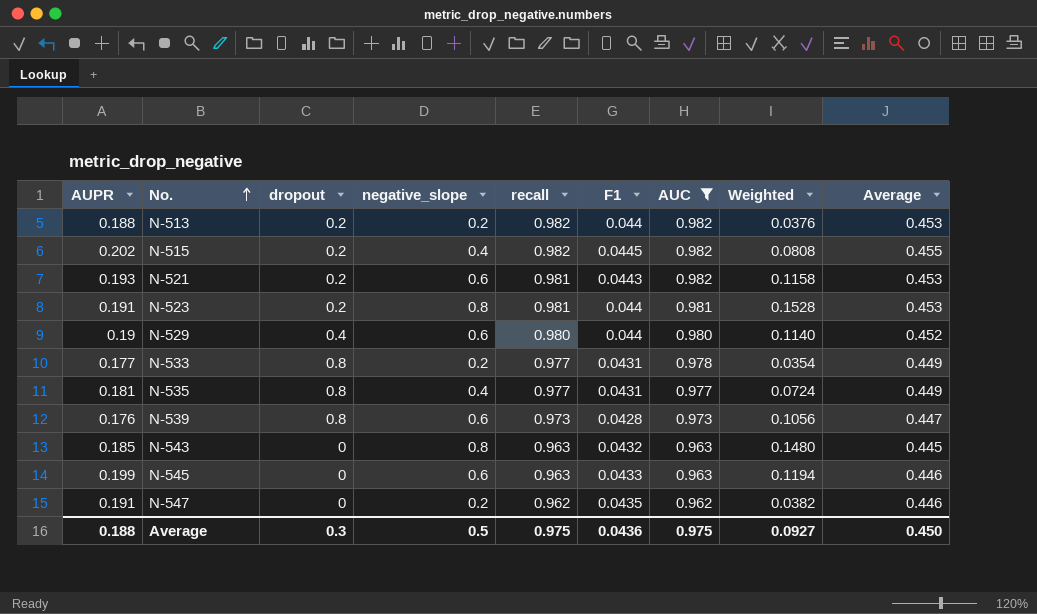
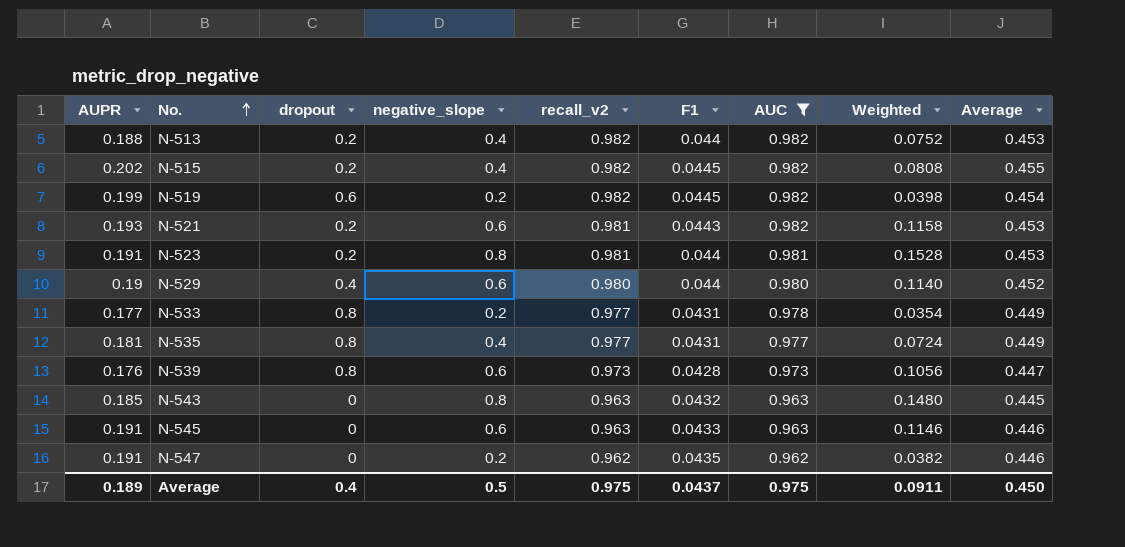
column name: recall -> recall_v2
N-513 | negative_slope: 0.2 -> 0.4
N-513 | Weighted: 0.0376 -> 0.0752
row N-519: none -> 0.199 | 0.6 | 0.2 | 0.982 | 0.0445 | 0.982 | 0.0398 | 0.454
N-545 | AUPR: 0.199 -> 0.191
N-545 | Weighted: 0.1194 -> 0.1146
Average | AUPR: 0.188 -> 0.189
Average | dropout: 0.3 -> 0.4
Average | F1: 0.0436 -> 0.0437
Average | Weighted: 0.0927 -> 0.0911

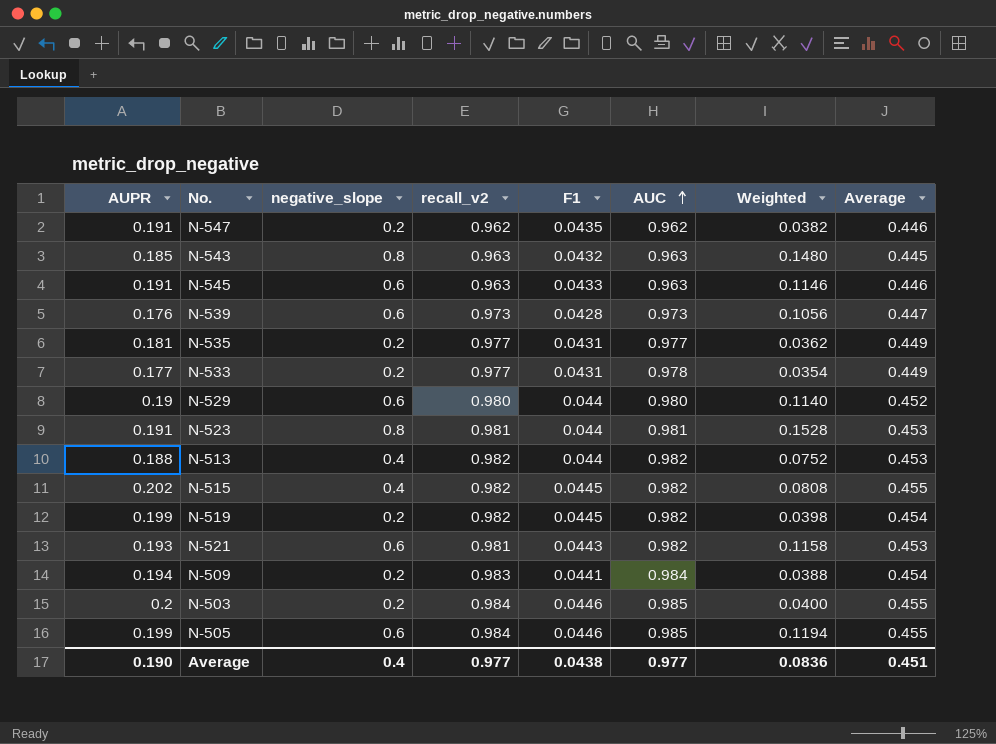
filter: AUC <= 0.982 -> none
row order: No. ascending -> AUC ascending
column dropout | position: 3 -> none
N-535 | negative_slope: 0.4 -> 0.2
N-535 | Weighted: 0.0724 -> 0.0362
Average | AUPR: 0.189 -> 0.190
Average | negative_slope: 0.5 -> 0.4
Average | recall_v2: 0.975 -> 0.977
Average | F1: 0.0437 -> 0.0438
Average | AUC: 0.975 -> 0.977
Average | Weighted: 0.0911 -> 0.0836
Average | Average: 0.450 -> 0.451

